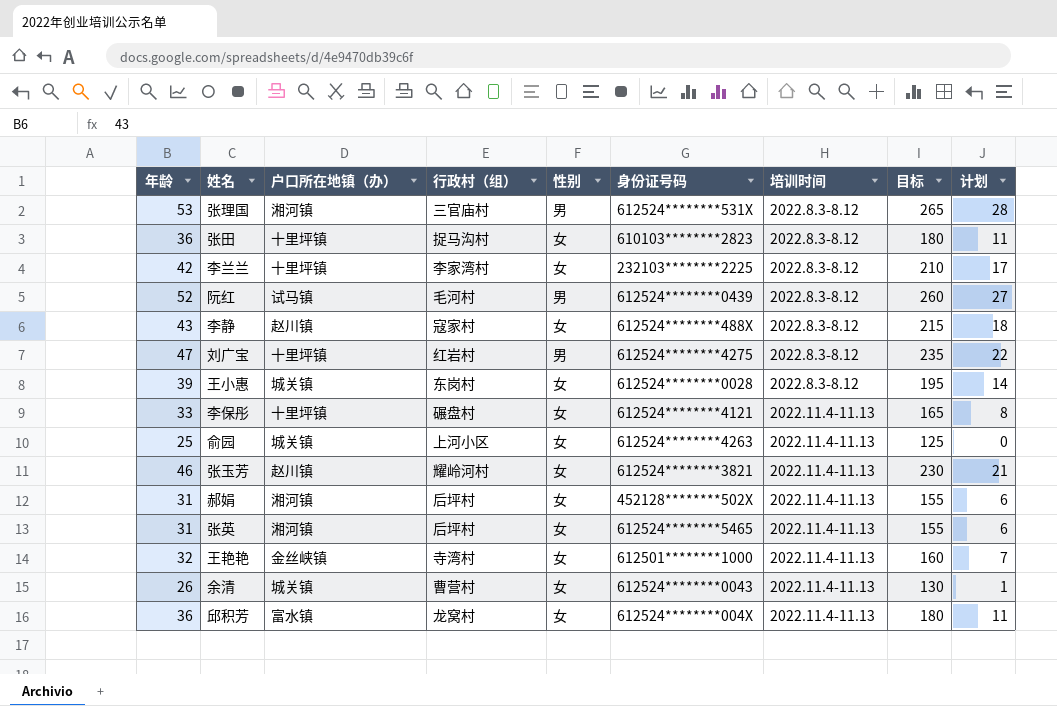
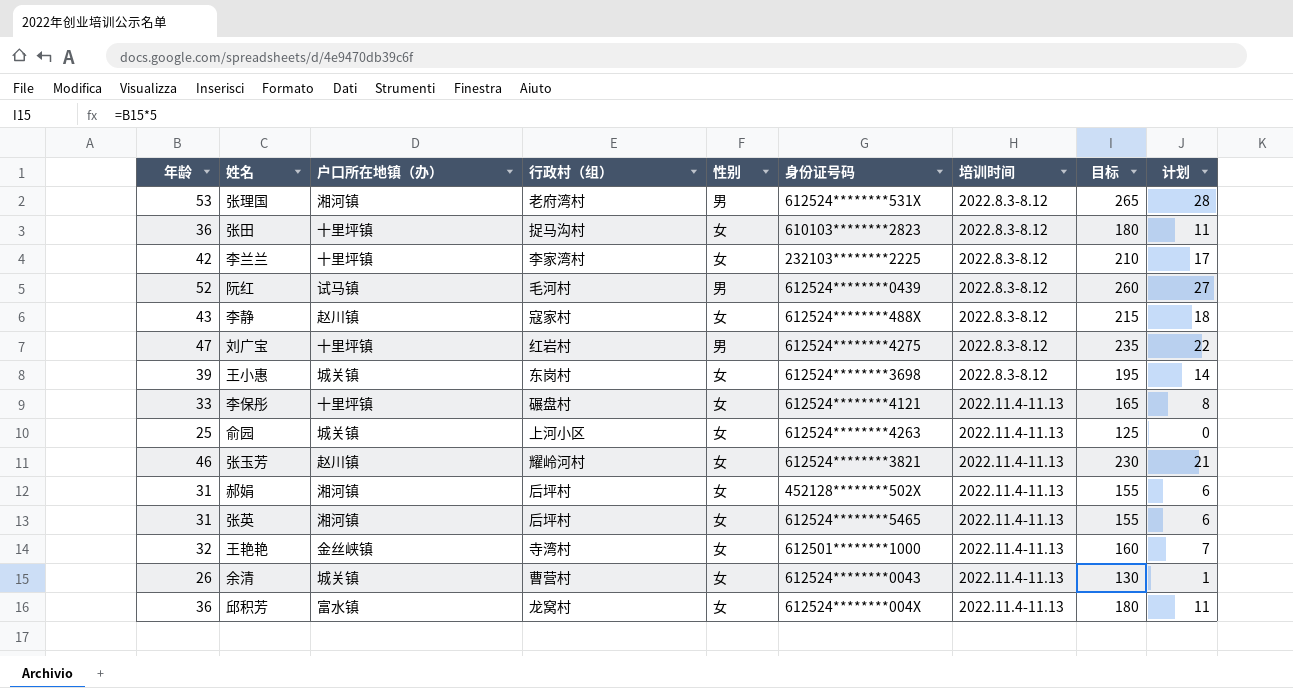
张理国 | 行政村（组）: 三官庙村 -> 老府湾村
王小惠 | 身份证号码: 612524********0028 -> 612524********3698

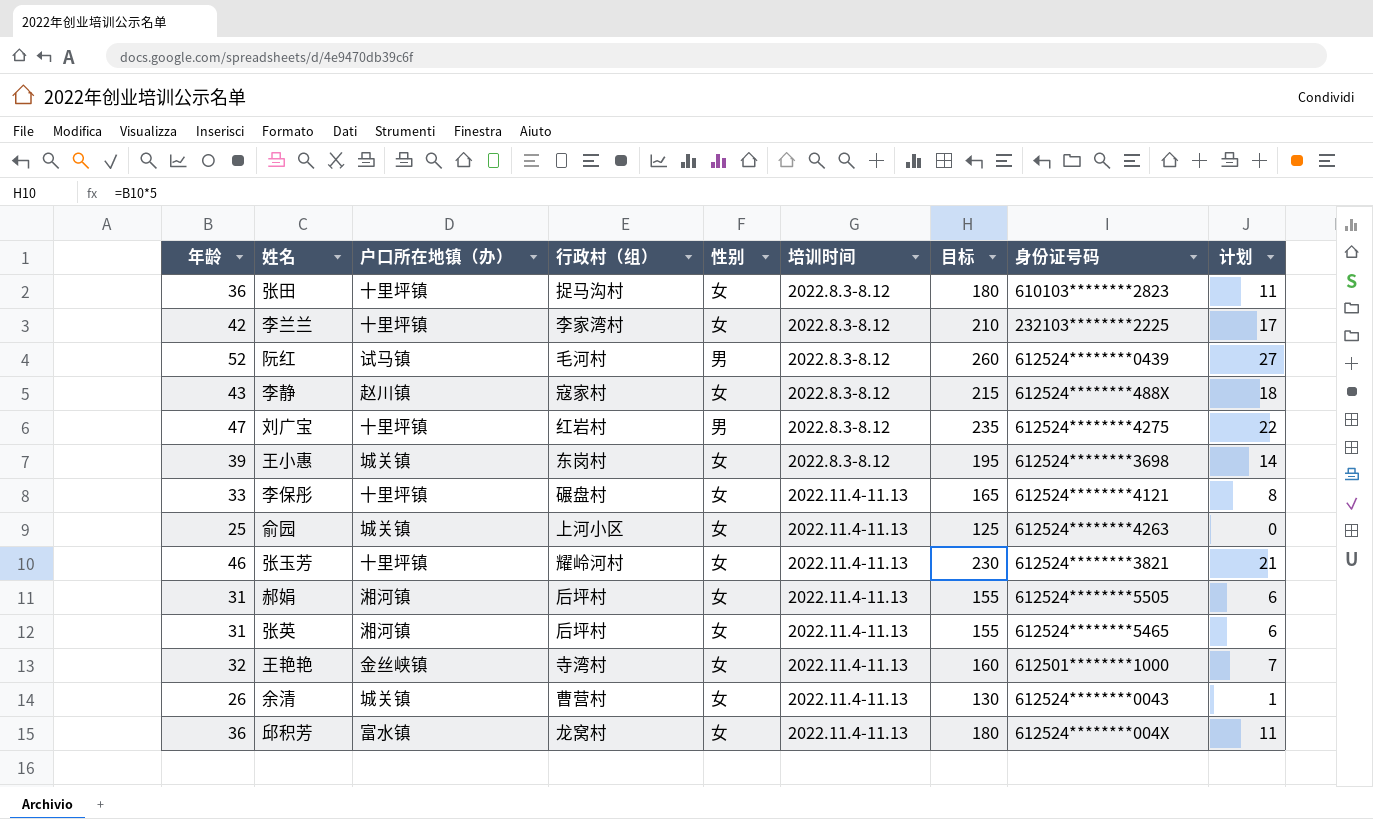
column 身份证号码 | position: 6 -> 8
row 张理国: 53 | 湘河镇 | 老府湾村 | 男 | 612524********531X | 2022.8.3-8.12 | 265 | 28 -> none
张玉芳 | 户口所在地镇（办）: 赵川镇 -> 十里坪镇
郝娟 | 身份证号码: 452128********502X -> 612524********5505

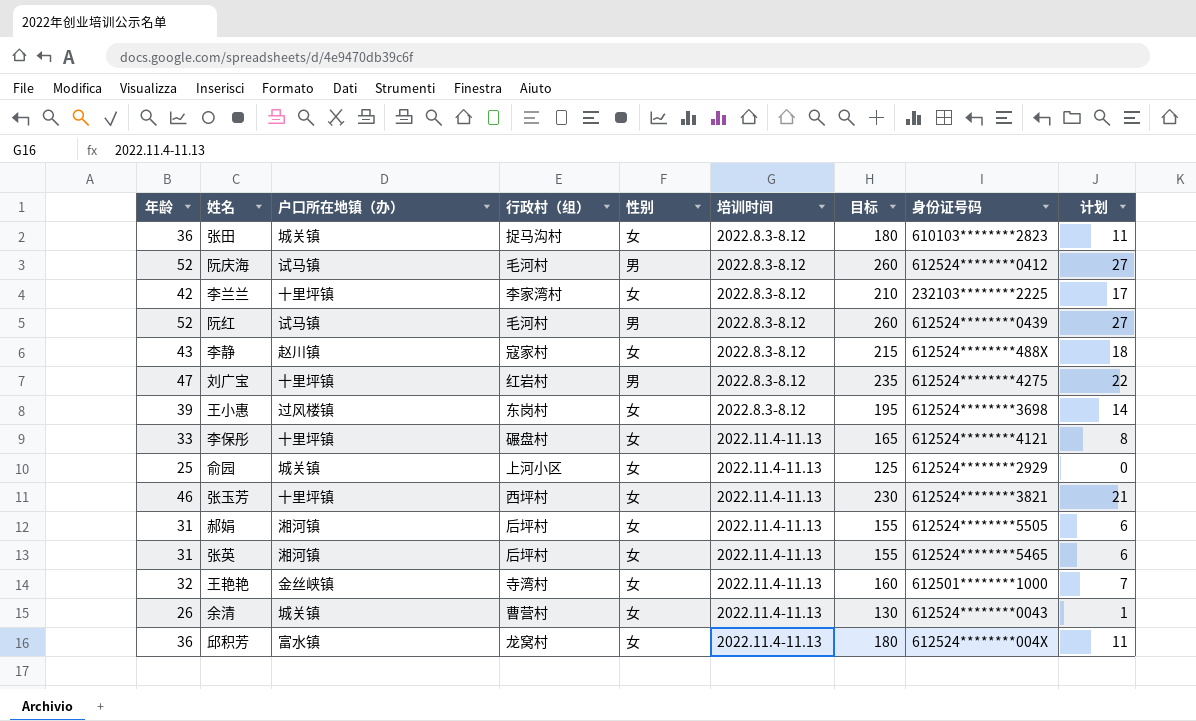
张田 | 户口所在地镇（办）: 十里坪镇 -> 城关镇
row 阮庆海: none -> 52 | 试马镇 | 毛河村 | 男 | 2022.8.3-8.12 | 260 | 612524********0412 | 27
王小惠 | 户口所在地镇（办）: 城关镇 -> 过风楼镇
俞园 | 身份证号码: 612524********4263 -> 612524********2929
张玉芳 | 行政村（组）: 耀岭河村 -> 西坪村

